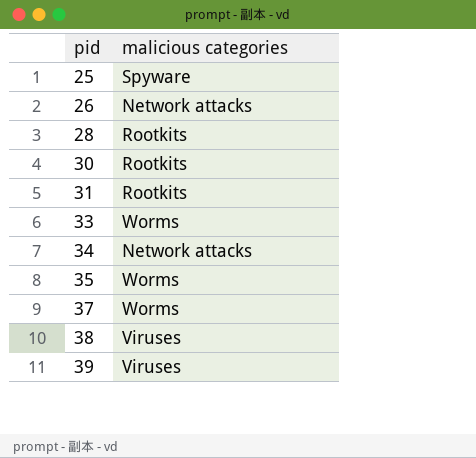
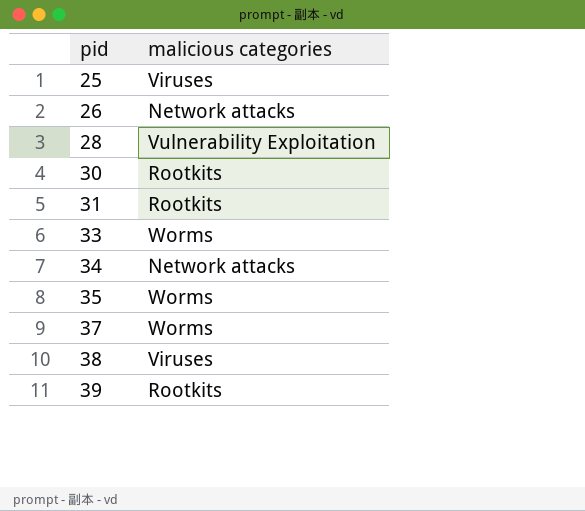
25 | malicious categories: Spyware -> Viruses
28 | malicious categories: Rootkits -> Vulnerability Exploitation
39 | malicious categories: Viruses -> Rootkits

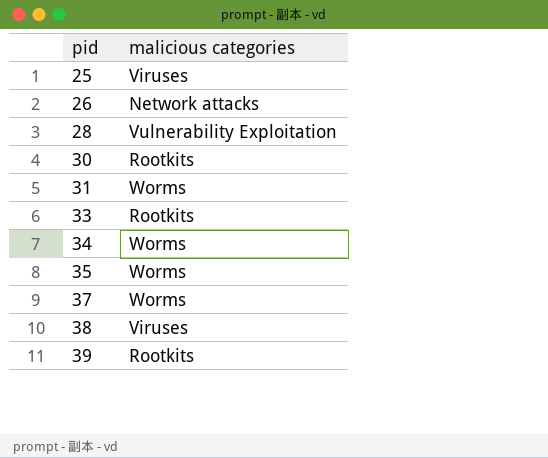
31 | malicious categories: Rootkits -> Worms
33 | malicious categories: Worms -> Rootkits
34 | malicious categories: Network attacks -> Worms

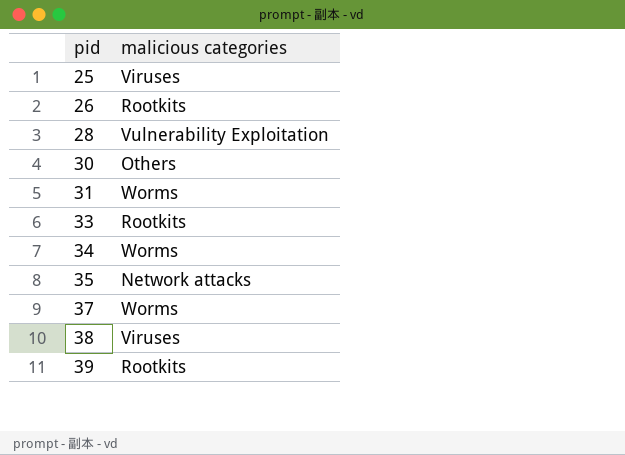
26 | malicious categories: Network attacks -> Rootkits
30 | malicious categories: Rootkits -> Others
35 | malicious categories: Worms -> Network attacks

